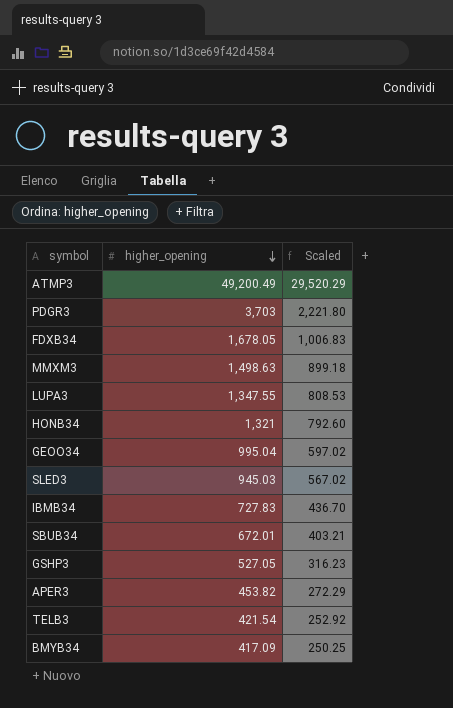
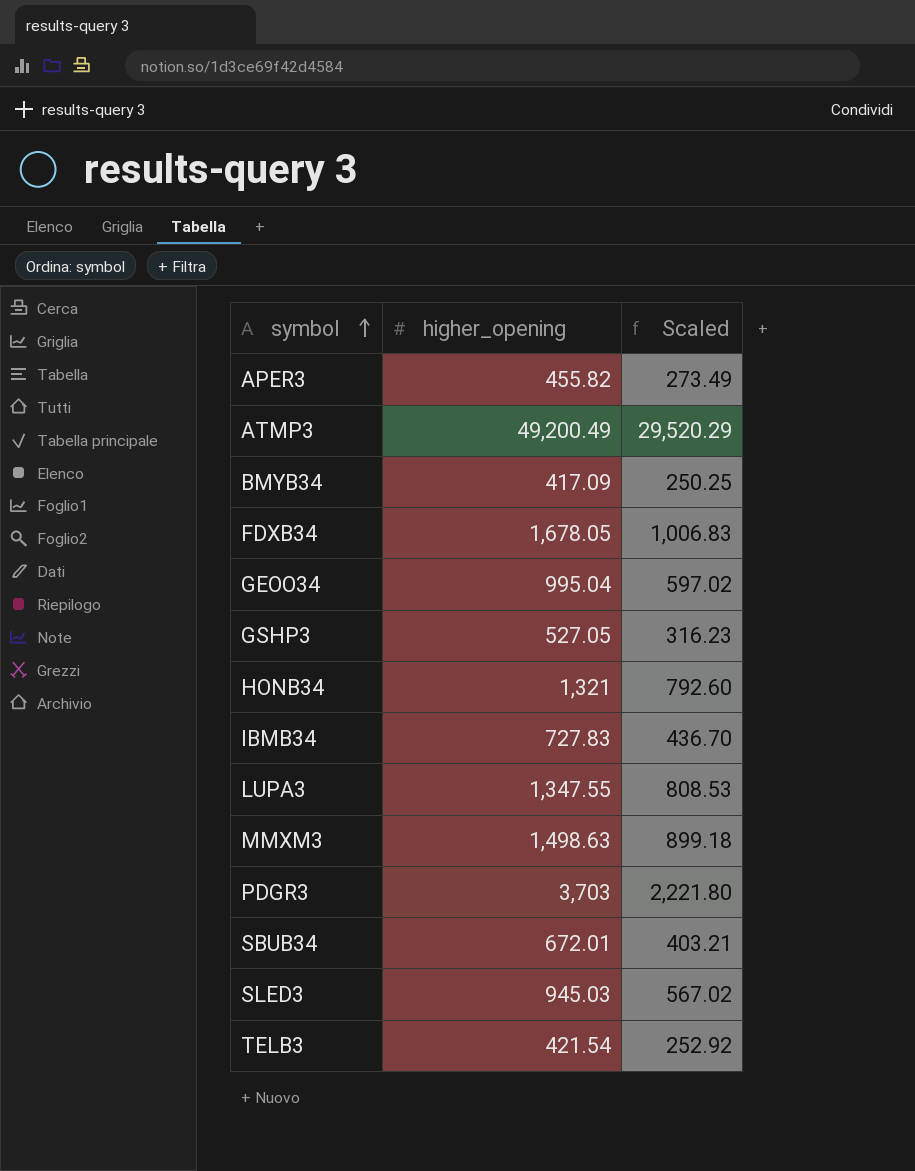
row order: higher_opening descending -> symbol ascending
APER3 | higher_opening: 453.82 -> 455.82
APER3 | Scaled: 272.29 -> 273.49

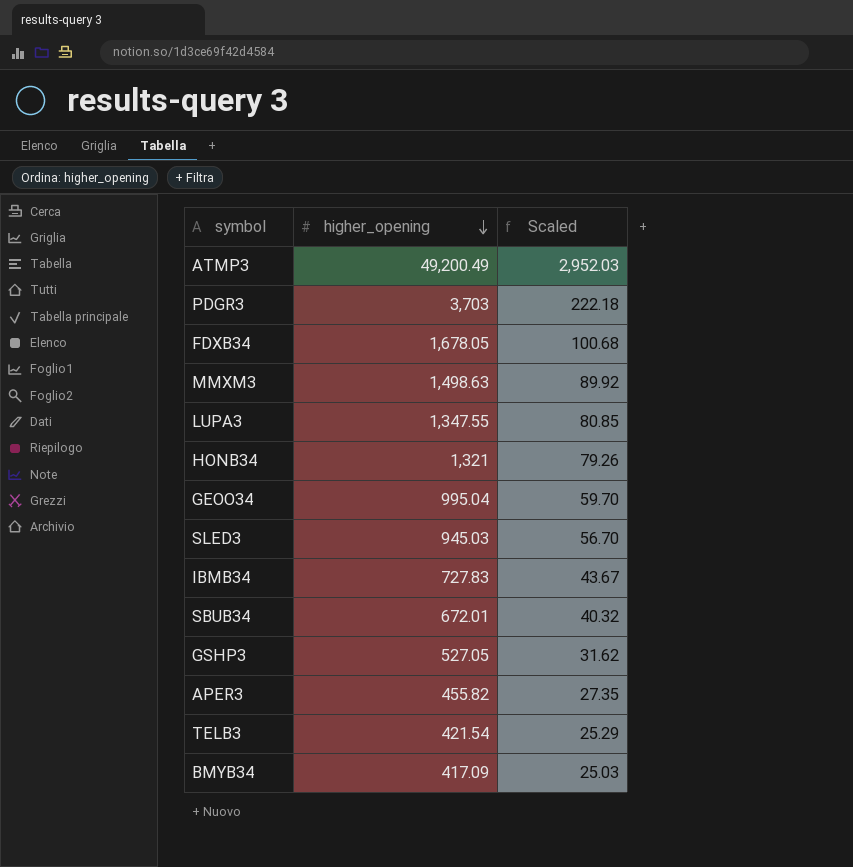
row order: symbol ascending -> higher_opening descending
column Scaled | formula: [higher_opening] * 0.6 -> [higher_opening] * 0.06

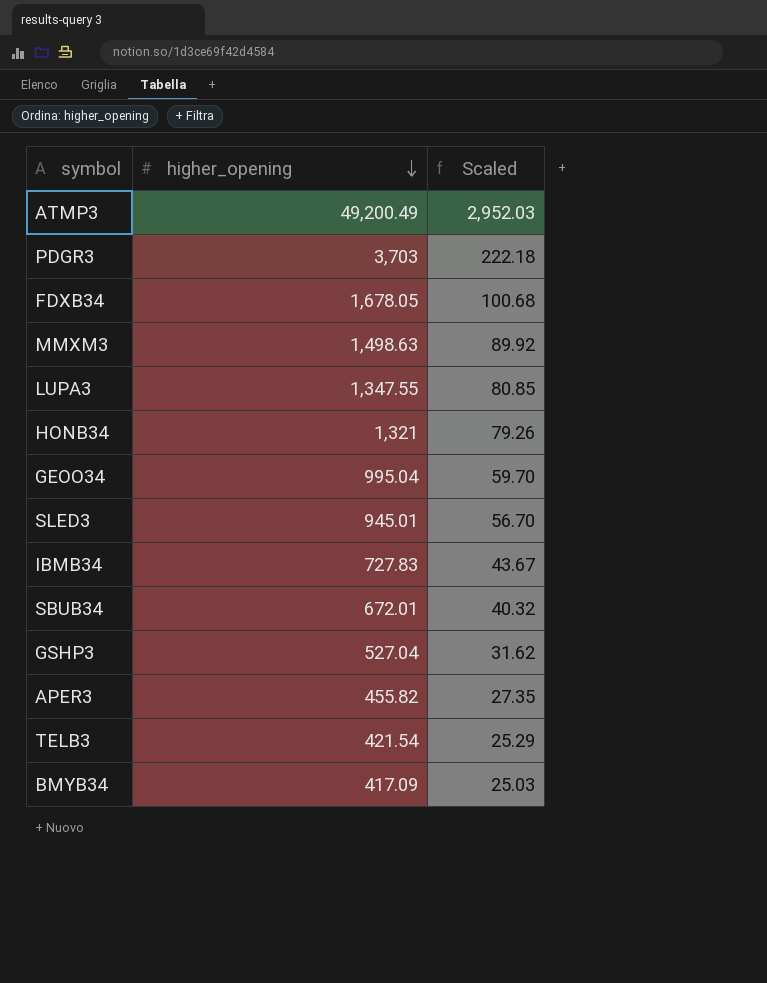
SLED3 | higher_opening: 945.03 -> 945.01
GSHP3 | higher_opening: 527.05 -> 527.04

